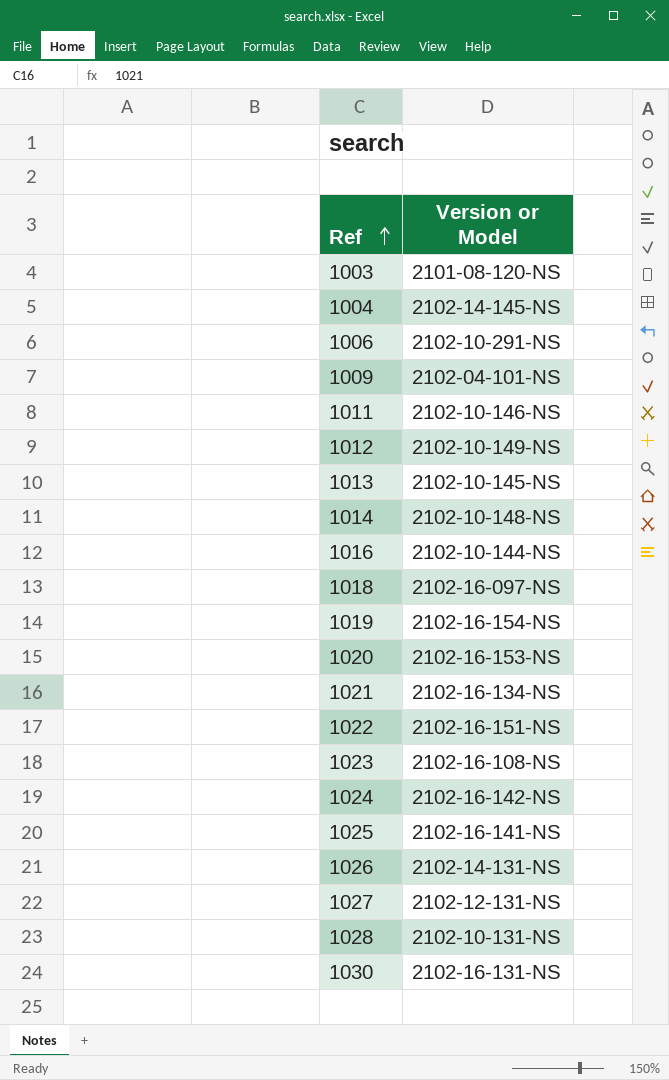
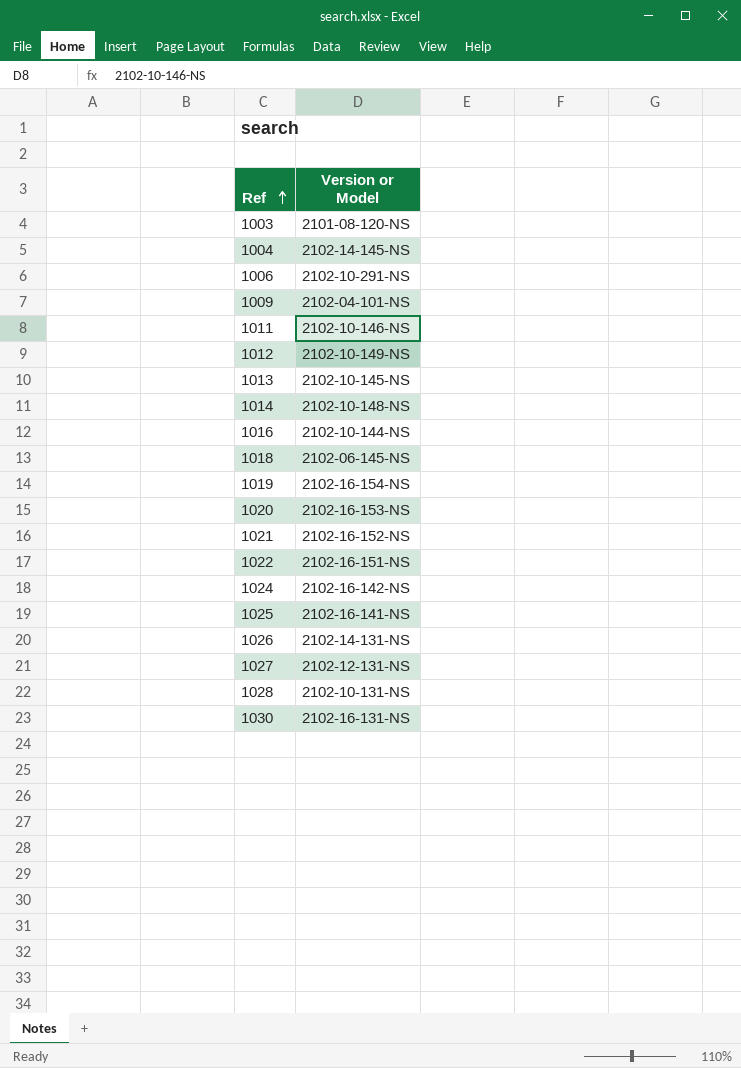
row 1023: 2102-16-108-NS -> none
1018 | Version or Model: 2102-16-097-NS -> 2102-06-145-NS
1021 | Version or Model: 2102-16-134-NS -> 2102-16-152-NS

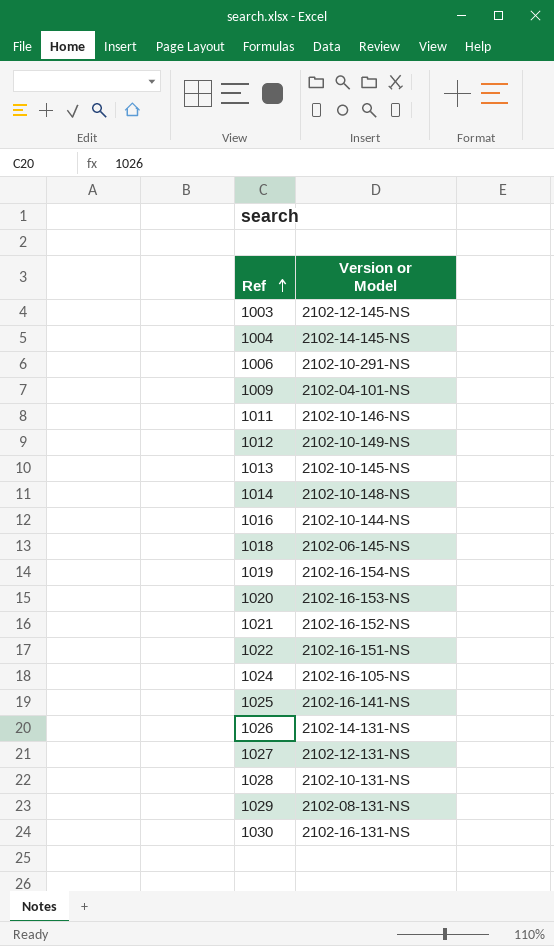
1003 | Version or Model: 2101-08-120-NS -> 2102-12-145-NS
1024 | Version or Model: 2102-16-142-NS -> 2102-16-105-NS
row 1029: none -> 2102-08-131-NS

